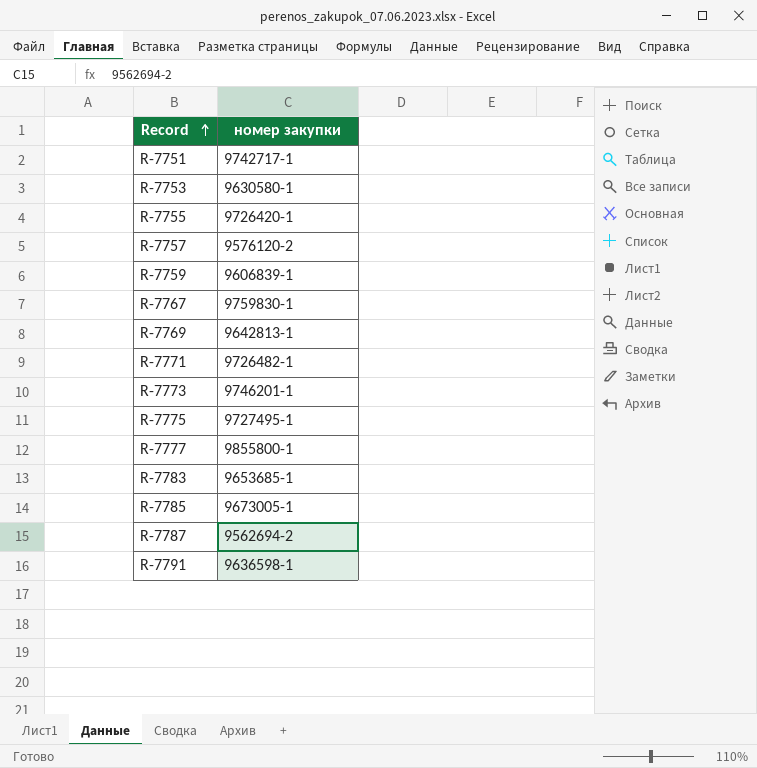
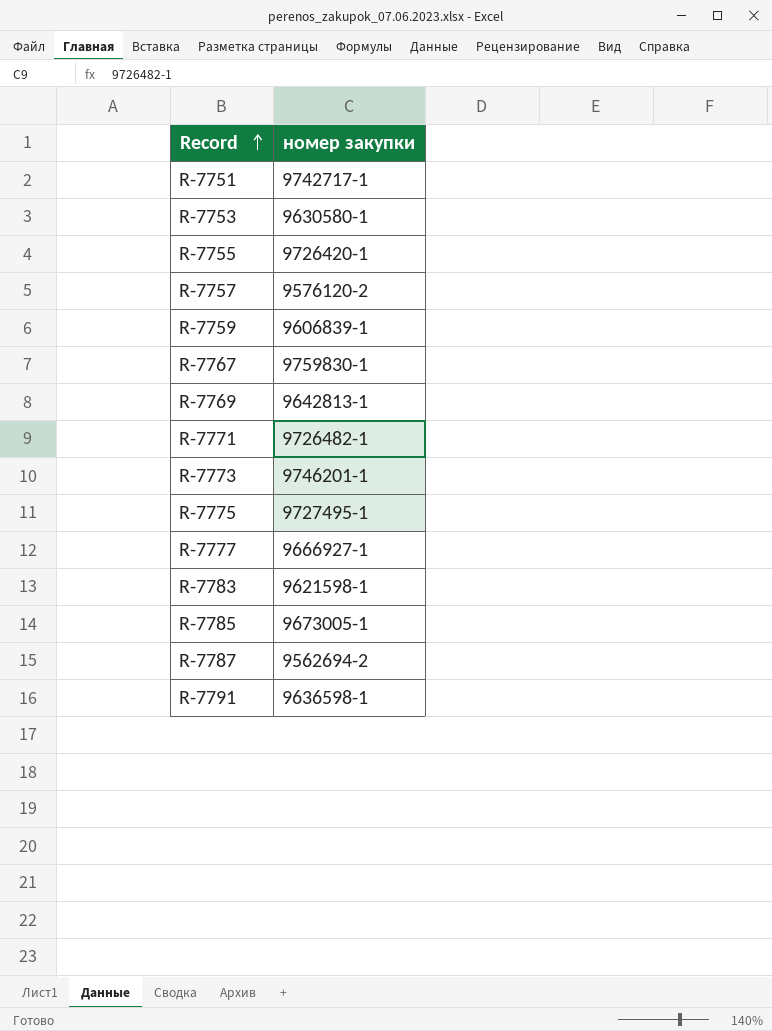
R-7777 | номер закупки: 9855800-1 -> 9666927-1
R-7783 | номер закупки: 9653685-1 -> 9621598-1

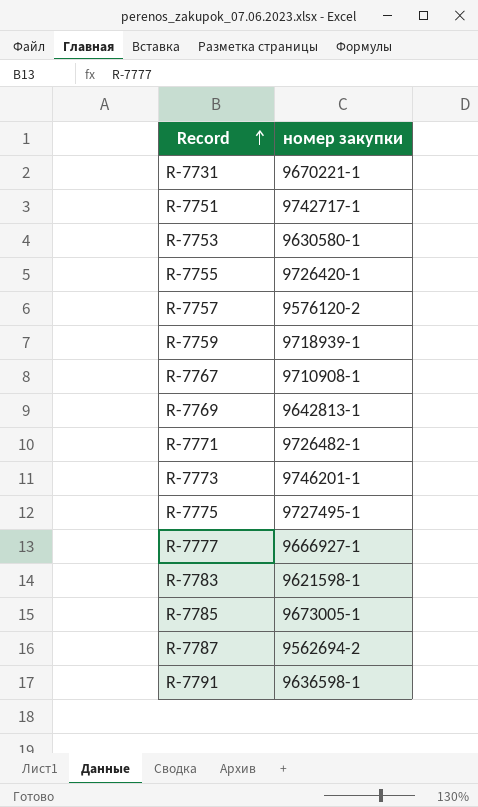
row R-7731: none -> 9670221-1
R-7759 | номер закупки: 9606839-1 -> 9718939-1
R-7767 | номер закупки: 9759830-1 -> 9710908-1

